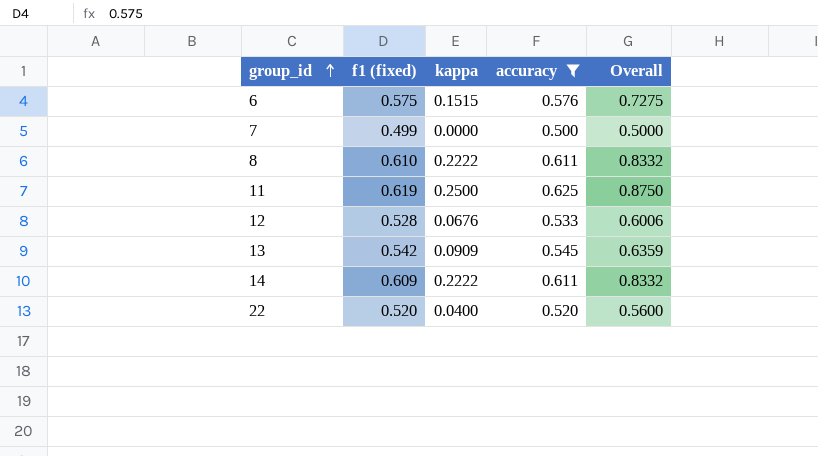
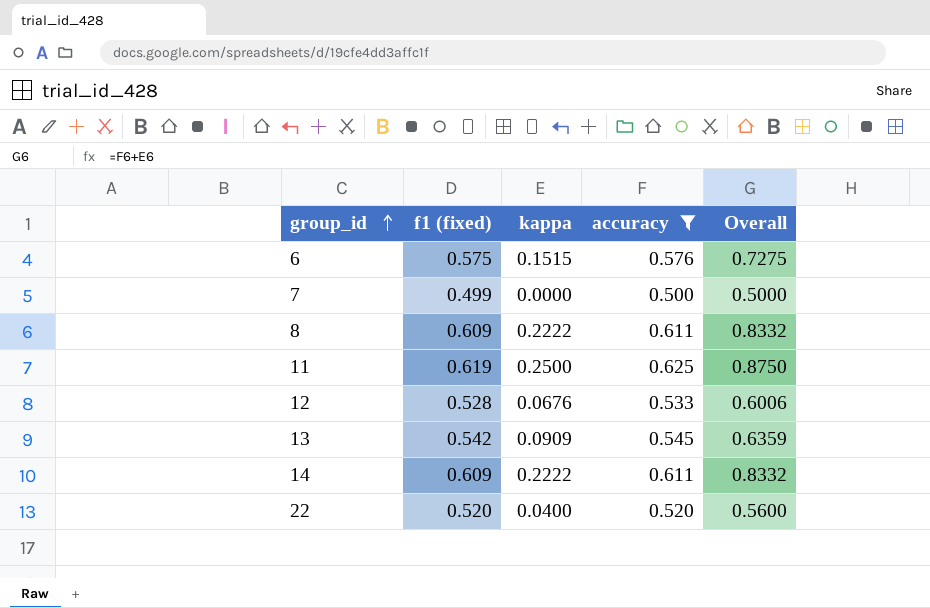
8 | f1 (fixed): 0.610 -> 0.609

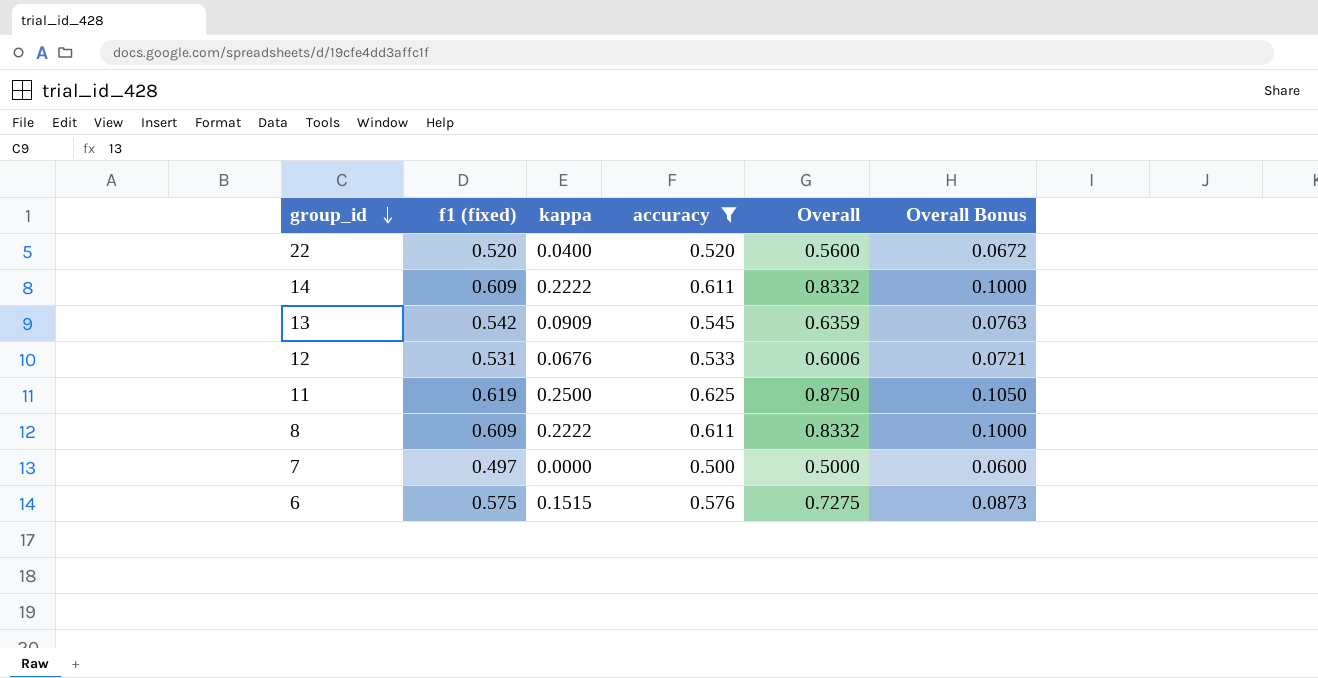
row order: group_id ascending -> group_id descending
column Overall Bonus | formula: none -> [Overall] * 0.12
12 | f1 (fixed): 0.528 -> 0.531
7 | f1 (fixed): 0.499 -> 0.497

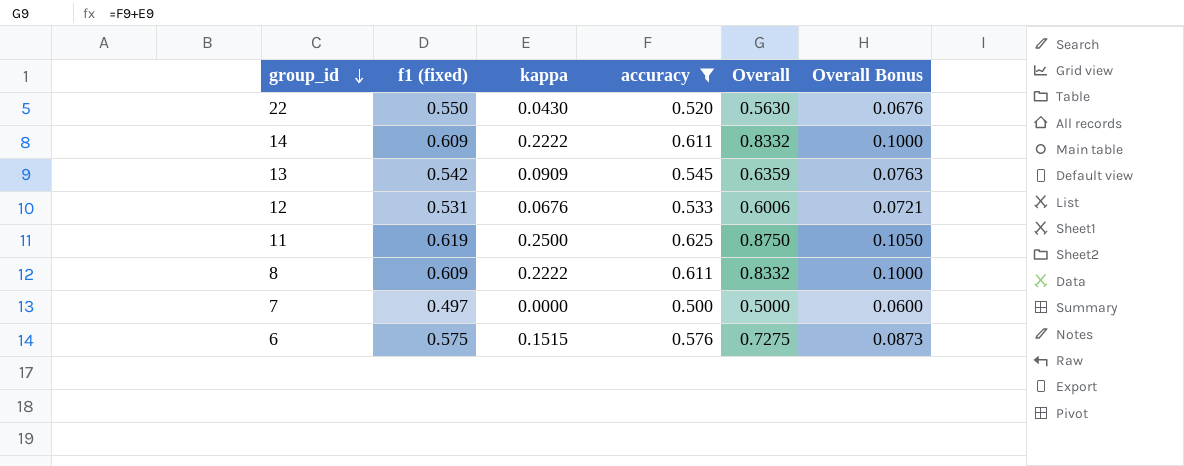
22 | f1 (fixed): 0.520 -> 0.550
22 | kappa: 0.0400 -> 0.0430
22 | Overall: 0.5600 -> 0.5630
22 | Overall Bonus: 0.0672 -> 0.0676

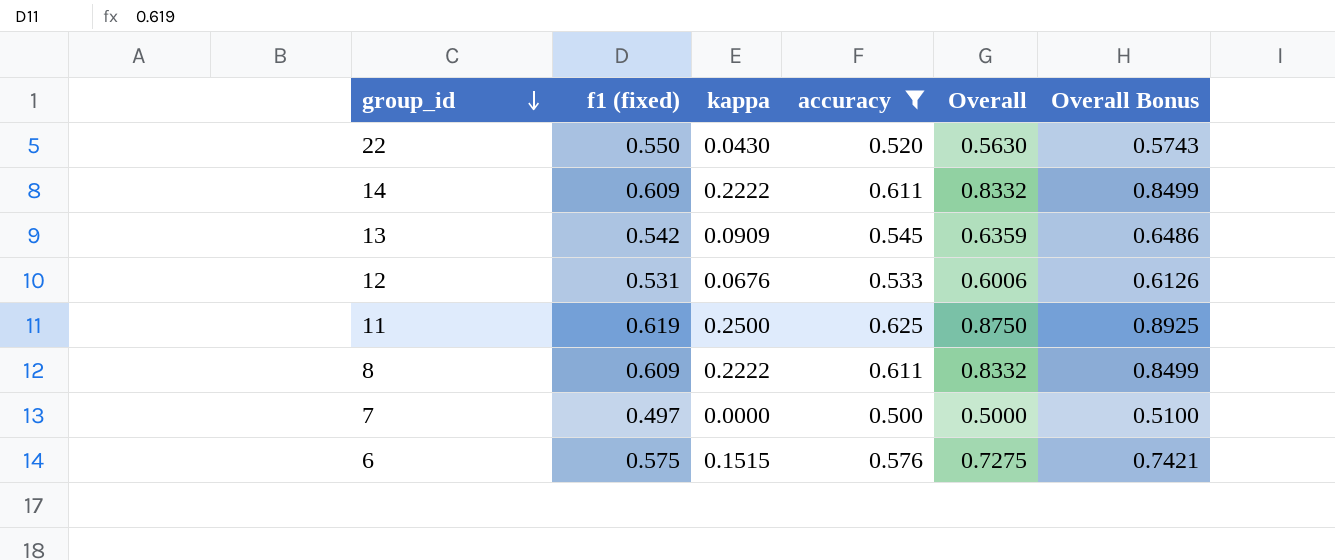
column Overall Bonus | formula: [Overall] * 0.12 -> [Overall] * 1.02

